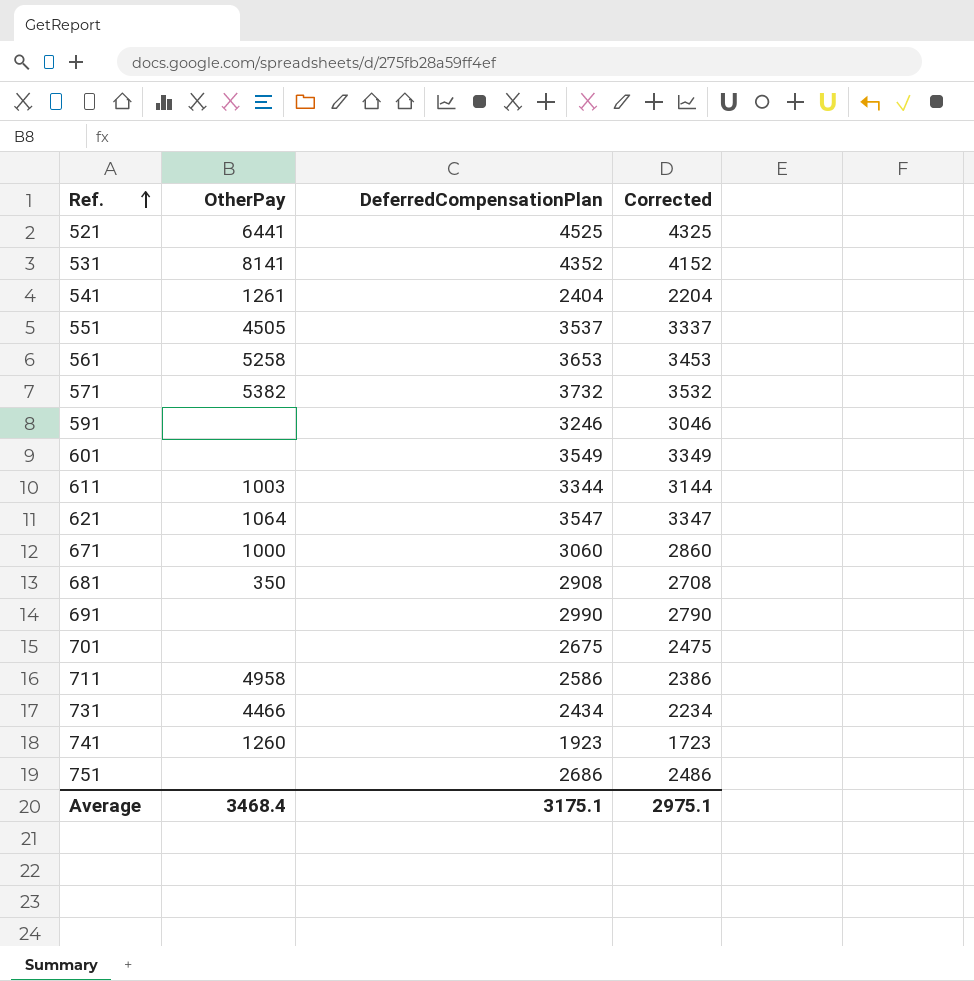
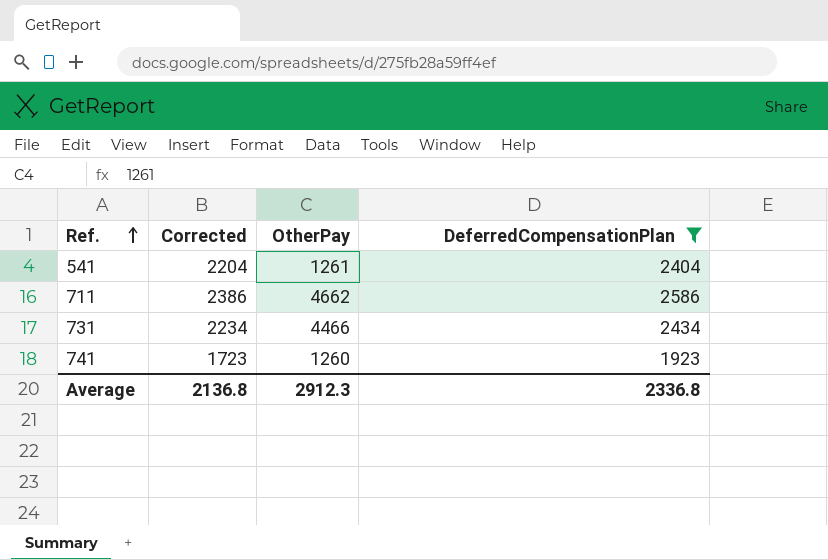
filter: none -> DeferredCompensationPlan <= 2586
column Corrected | position: 4 -> 2
711 | OtherPay: 4958 -> 4662
Average | Corrected: 2975.1 -> 2136.8
Average | OtherPay: 3468.4 -> 2912.3
Average | DeferredCompensationPlan: 3175.1 -> 2336.8

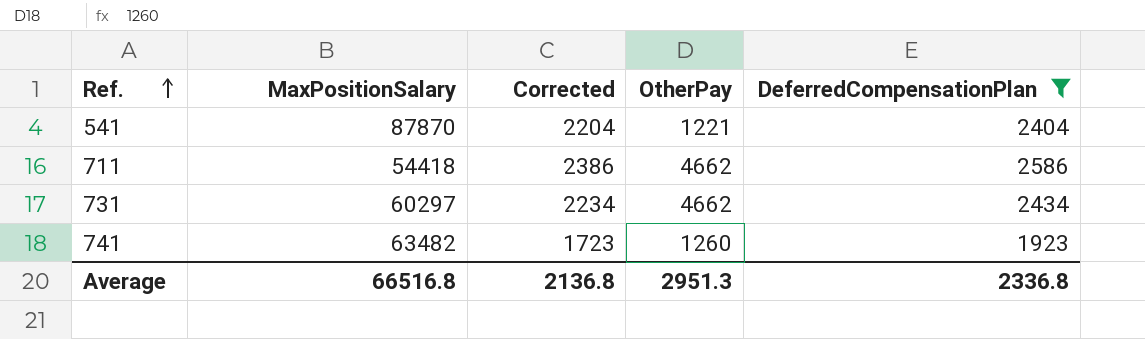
column MaxPositionSalary | position: none -> 2
541 | OtherPay: 1261 -> 1221
731 | OtherPay: 4466 -> 4662
Average | OtherPay: 2912.3 -> 2951.3

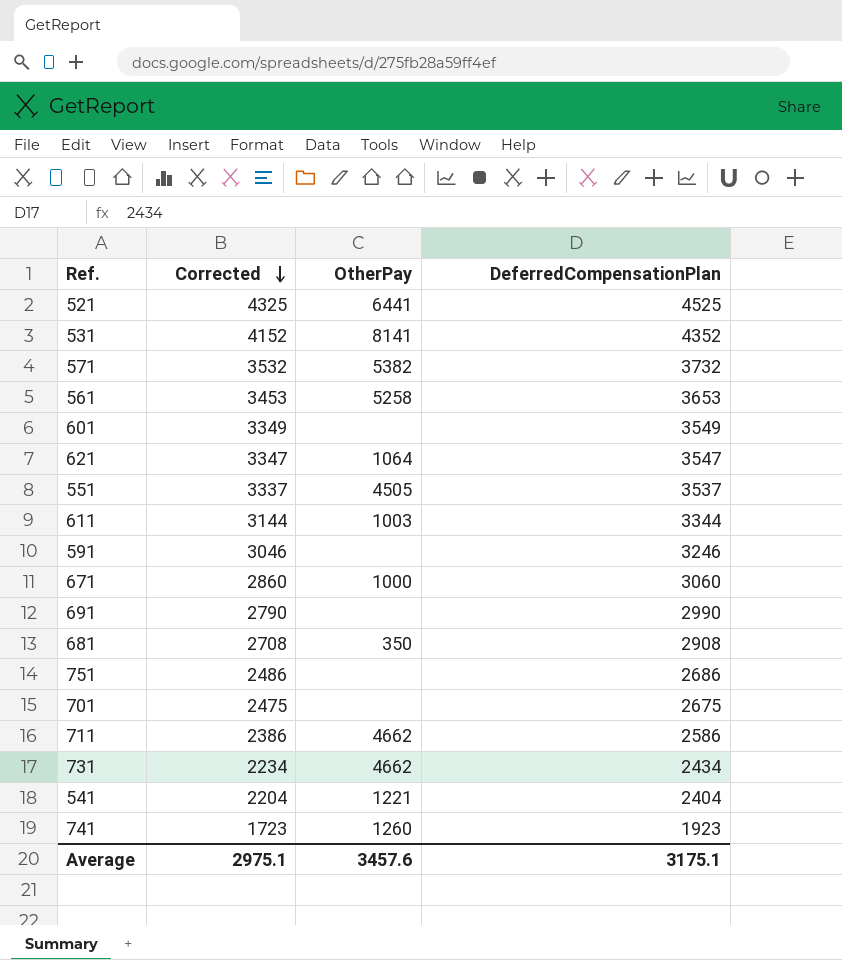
filter: DeferredCompensationPlan <= 2586 -> none
row order: Ref. ascending -> Corrected descending
column MaxPositionSalary | position: 2 -> none
Average | Corrected: 2136.8 -> 2975.1
Average | OtherPay: 2951.3 -> 3457.6
Average | DeferredCompensationPlan: 2336.8 -> 3175.1

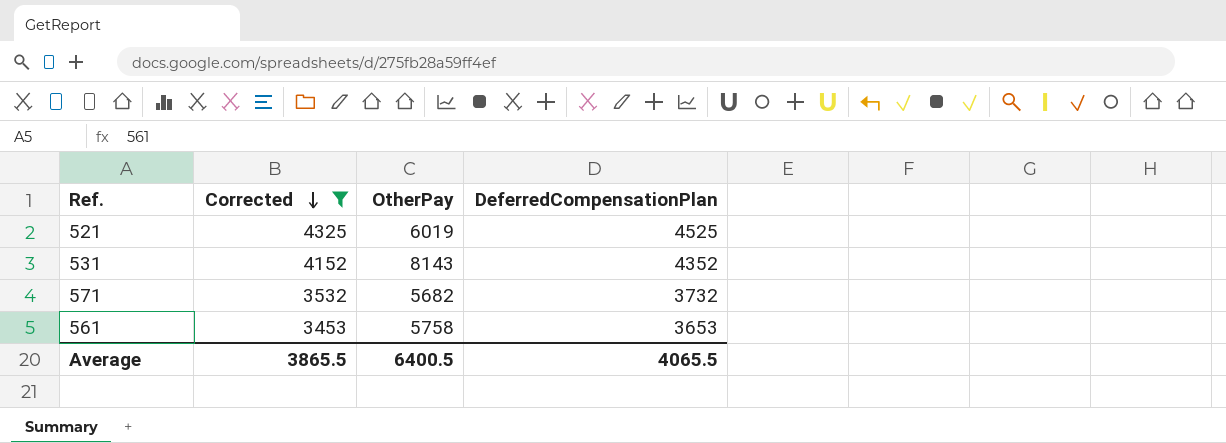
filter: none -> Corrected >= 3453
521 | OtherPay: 6441 -> 6019
531 | OtherPay: 8141 -> 8143
571 | OtherPay: 5382 -> 5682
561 | OtherPay: 5258 -> 5758
Average | Corrected: 2975.1 -> 3865.5
Average | OtherPay: 3457.6 -> 6400.5
Average | DeferredCompensationPlan: 3175.1 -> 4065.5

